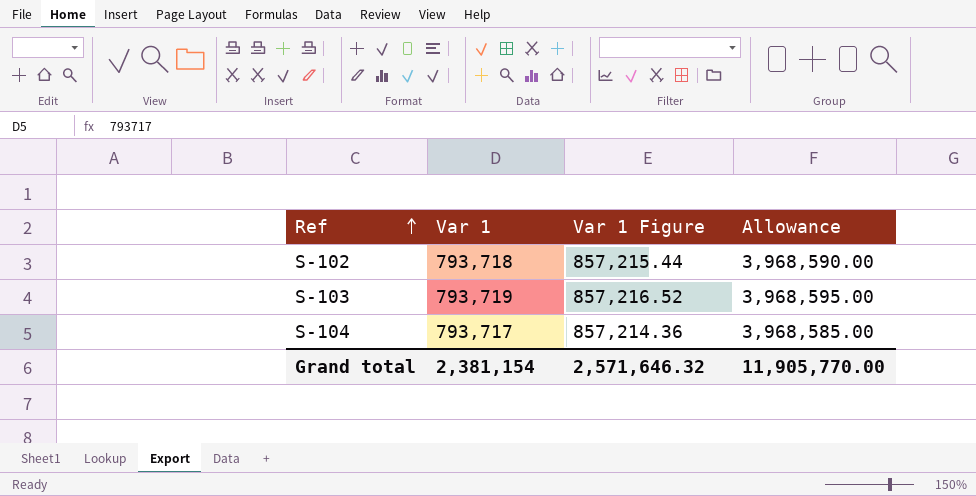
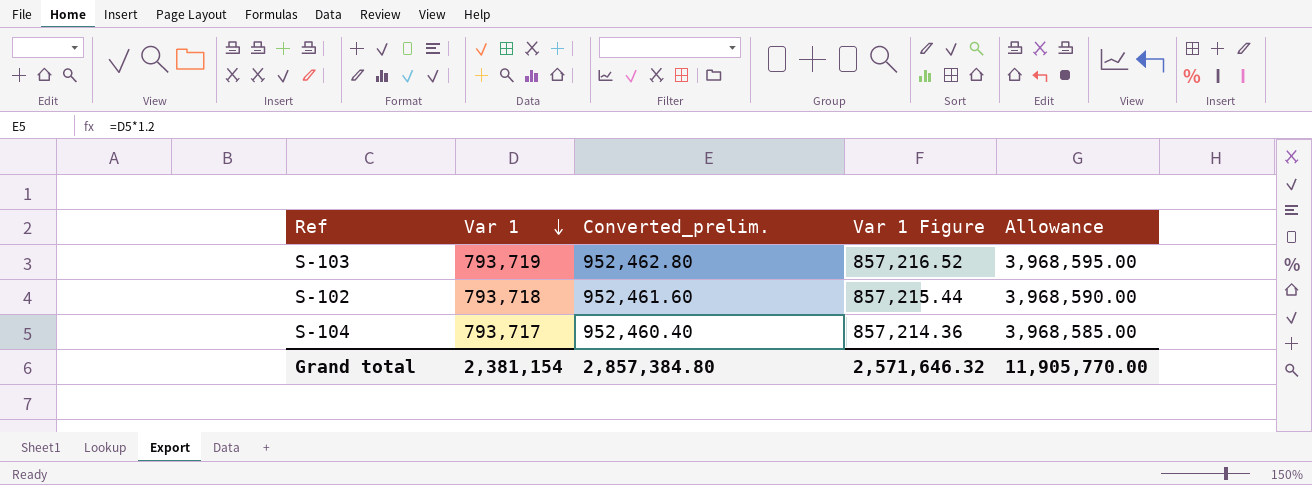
row order: Ref ascending -> Var 1 descending
column Converted_prelim. | formula: none -> [Var 1] * 1.2

